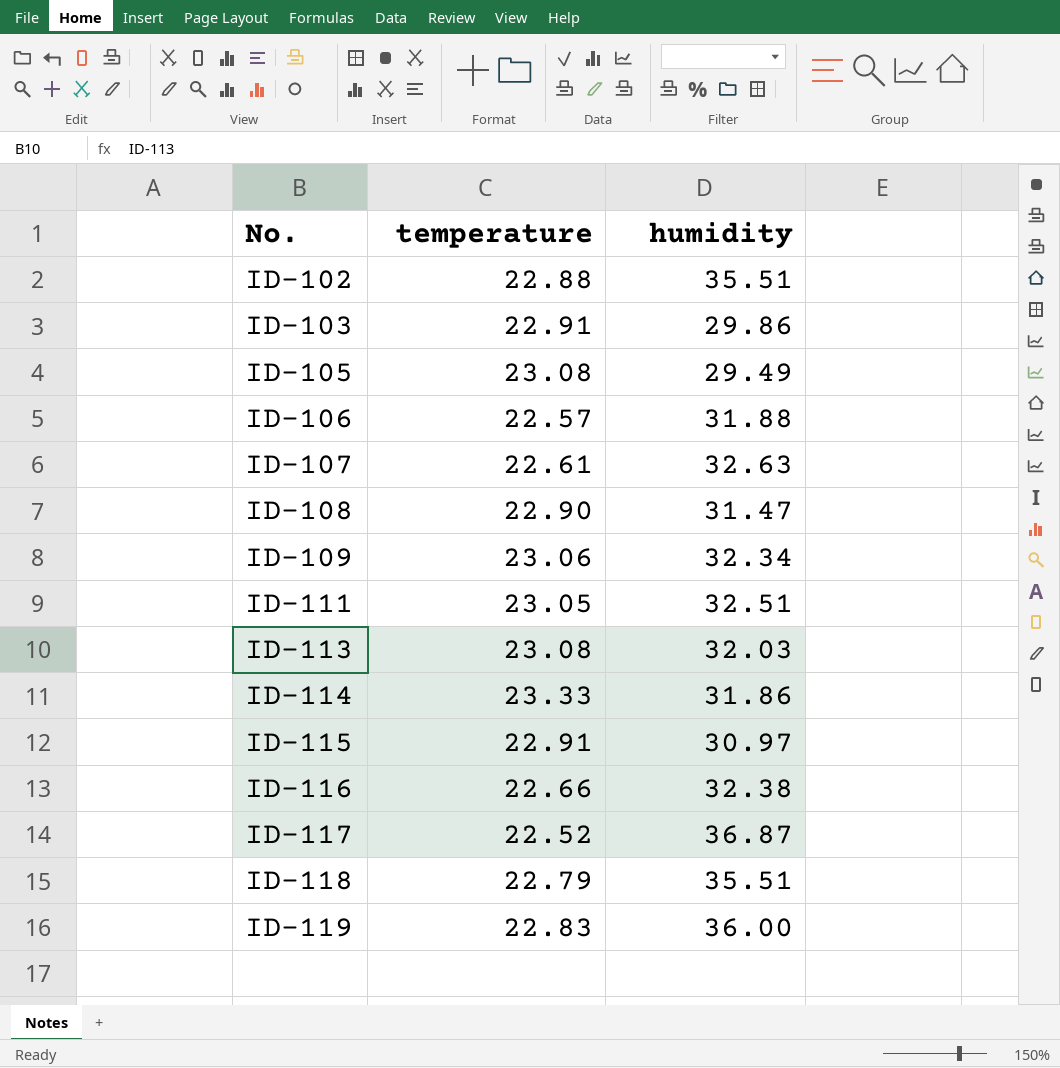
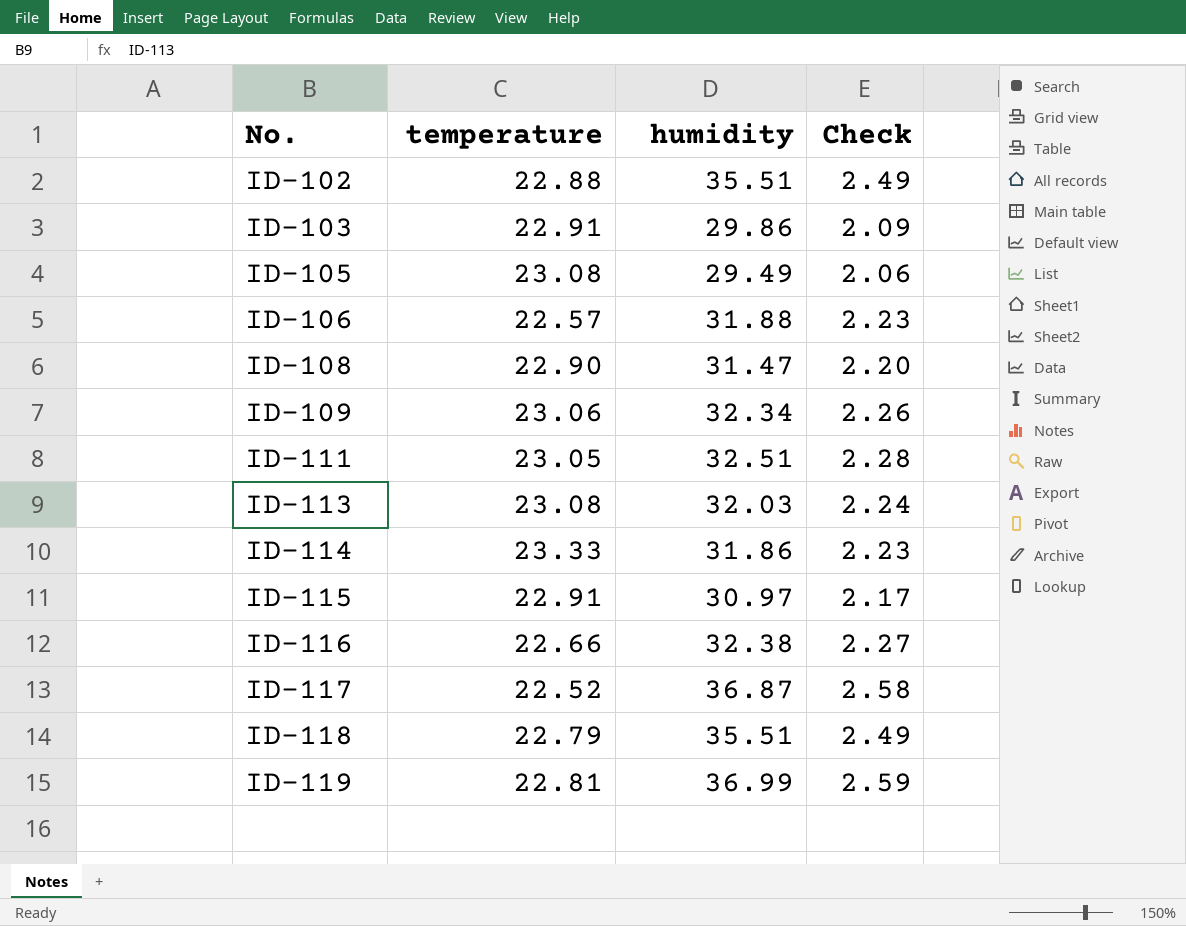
column Check | formula: none -> [humidity] * 0.07
row ID-107: 22.61 | 32.63 -> none
ID-119 | temperature: 22.83 -> 22.81
ID-119 | humidity: 36.00 -> 36.99

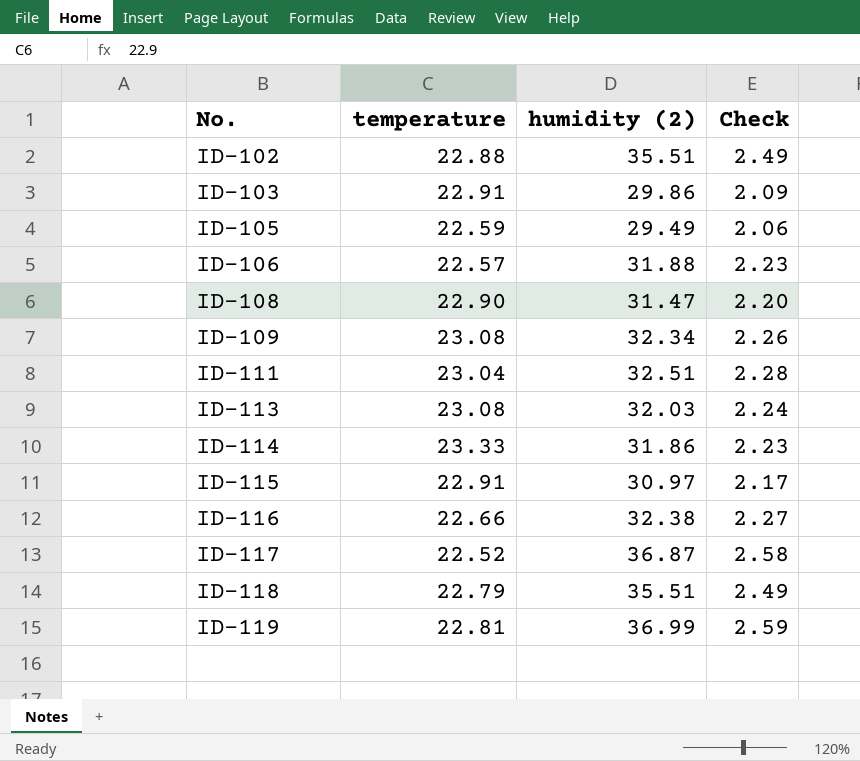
column name: humidity -> humidity (2)
ID-105 | temperature: 23.08 -> 22.59
ID-109 | temperature: 23.06 -> 23.08
ID-111 | temperature: 23.05 -> 23.04

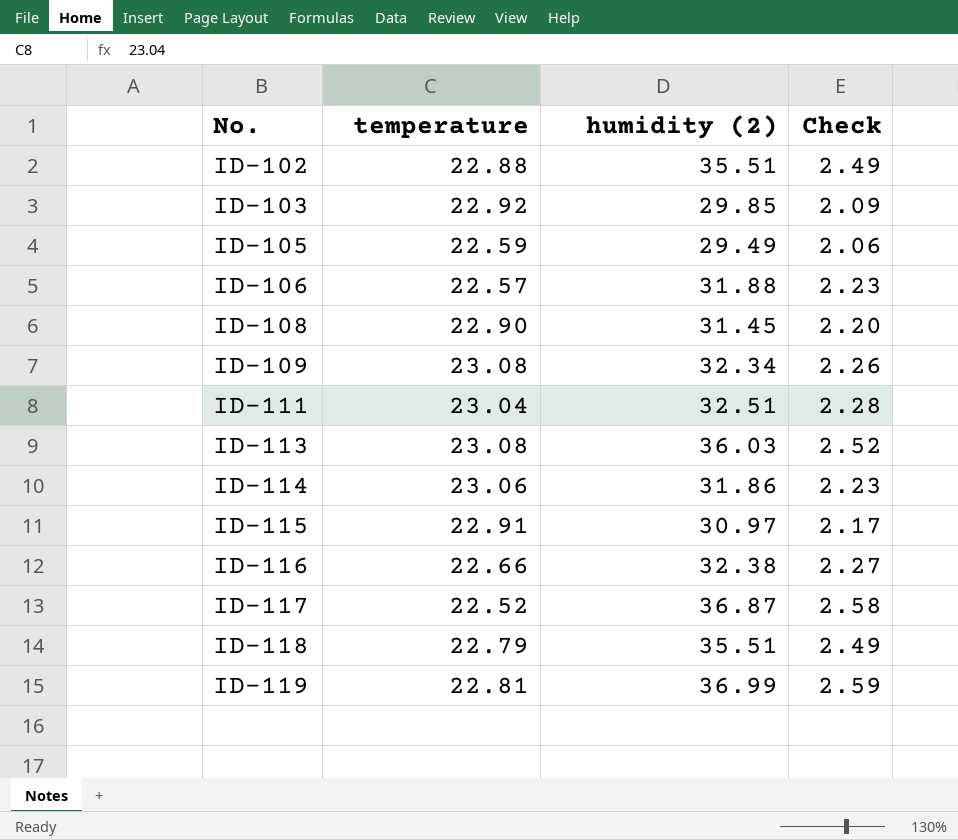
ID-103 | temperature: 22.91 -> 22.92
ID-103 | humidity (2): 29.86 -> 29.85
ID-108 | humidity (2): 31.47 -> 31.45
ID-113 | humidity (2): 32.03 -> 36.03
ID-113 | Check: 2.24 -> 2.52
ID-114 | temperature: 23.33 -> 23.06

